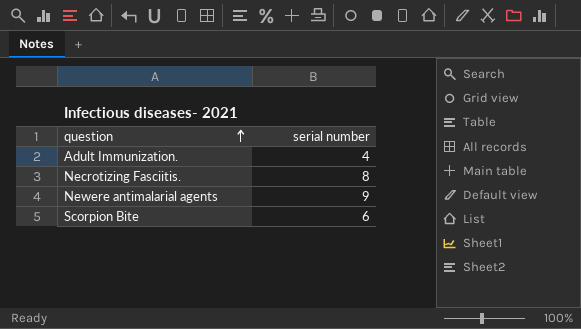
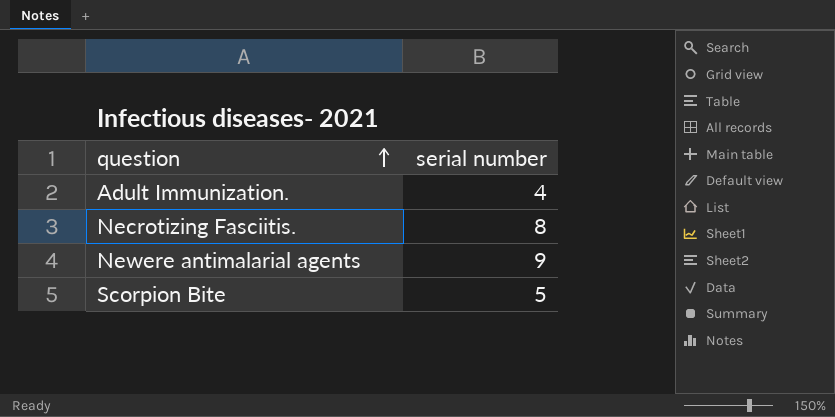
Scorpion Bite | serial number: 6 -> 5

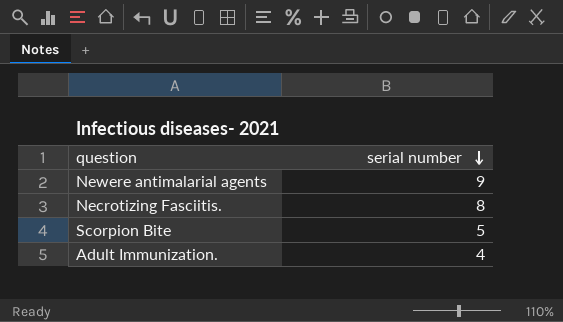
row order: question ascending -> serial number descending

